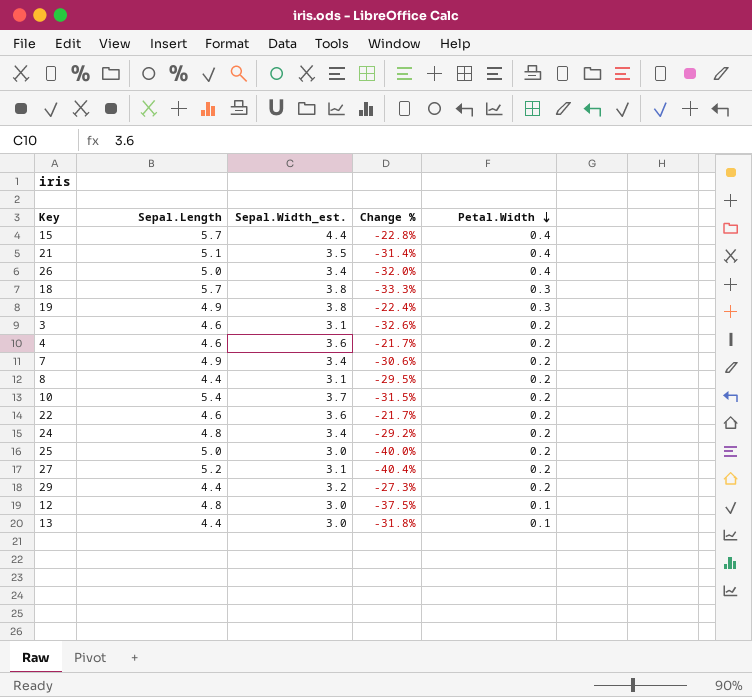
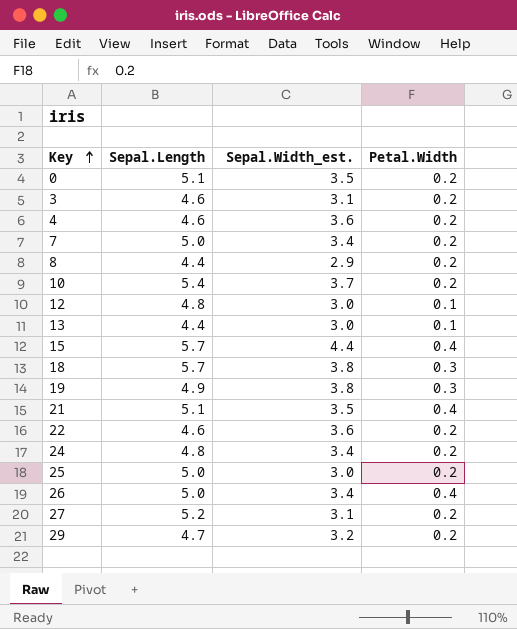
row order: Petal.Width descending -> Key ascending
column Change % | formula: ([Sepal.Width_est.] - [Sepal.Length]) / [Sepal.Length] -> none
row 0: none -> 5.1 | 3.5 | 0.2
7 | Sepal.Length: 4.9 -> 5.0
8 | Sepal.Width_est.: 3.1 -> 2.9
29 | Sepal.Length: 4.4 -> 4.7

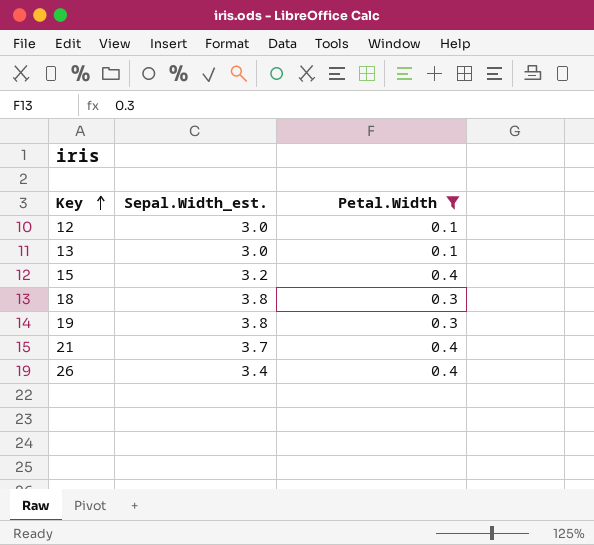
filter: none -> Petal.Width != 0.2
column Sepal.Length | position: 2 -> none
15 | Sepal.Width_est.: 4.4 -> 3.2
21 | Sepal.Width_est.: 3.5 -> 3.7

